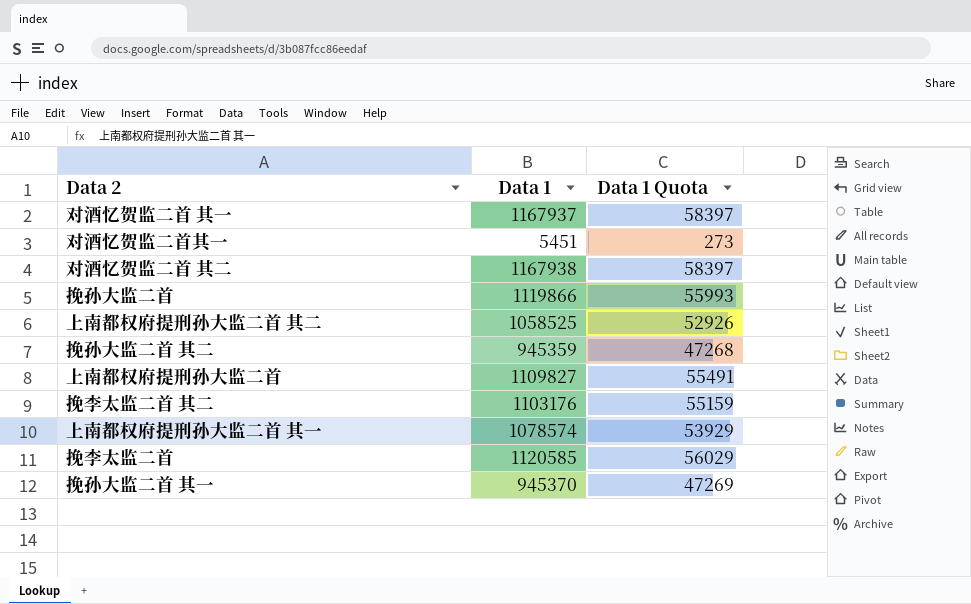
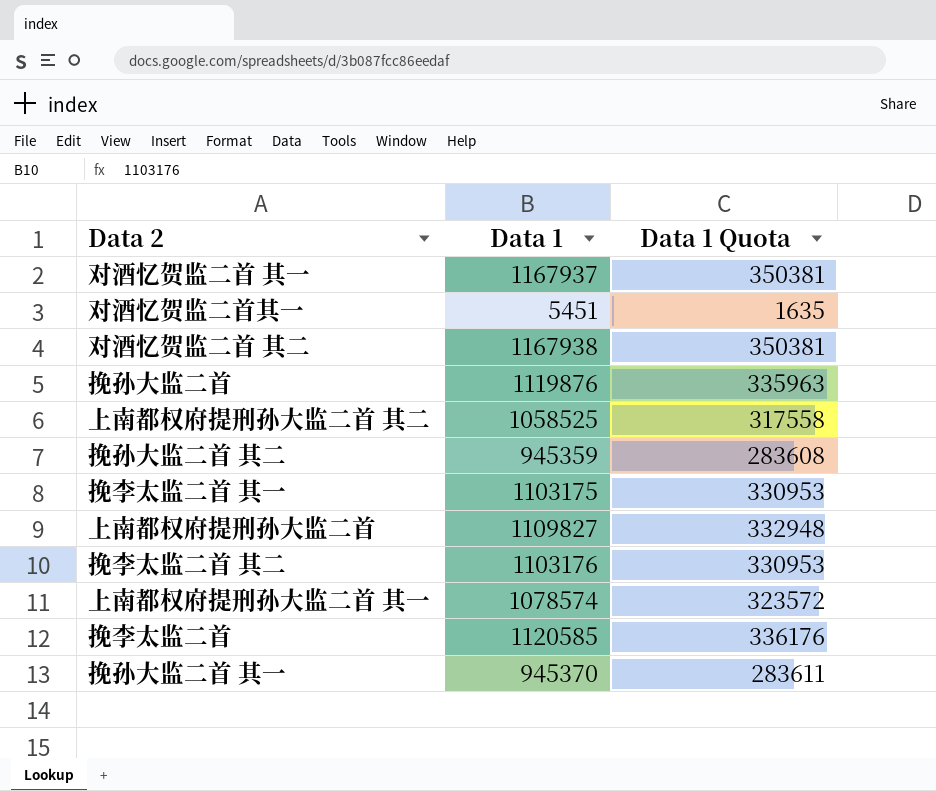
column Data 1 Quota | formula: [Data 1] * 0.05 -> [Data 1] * 0.3
挽孙大监二首 | Data 1: 1119866 -> 1119876
row 挽李太监二首 其一: none -> 1103175 | 330953

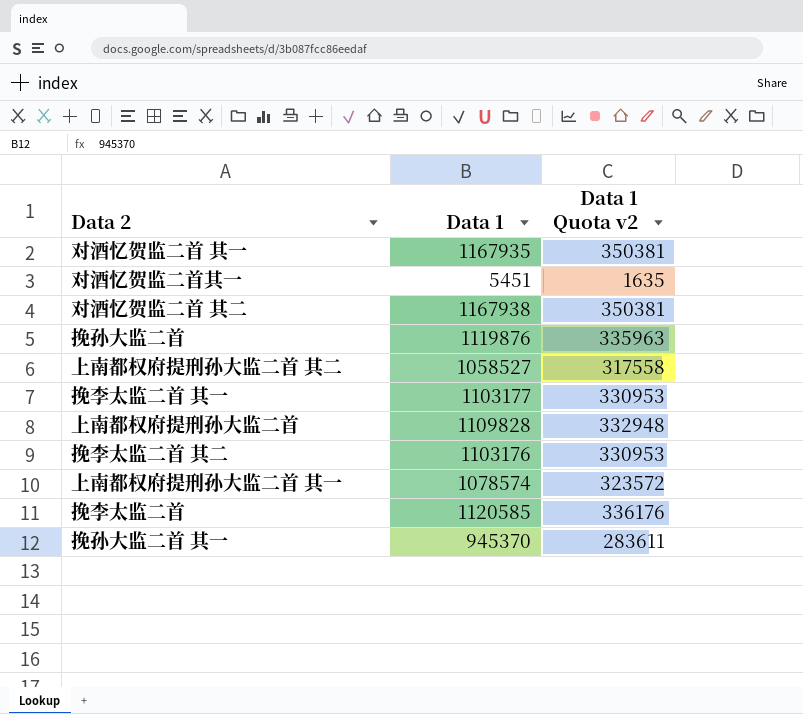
column name: Data 1 Quota -> Data 1 Quota v2
row 挽孙大监二首 其二: 945359 | 283608 -> none
对酒忆贺监二首 其一 | Data 1: 1167937 -> 1167935
上南都权府提刑孙大监二首 其二 | Data 1: 1058525 -> 1058527
挽李太监二首 其一 | Data 1: 1103175 -> 1103177
上南都权府提刑孙大监二首 | Data 1: 1109827 -> 1109828

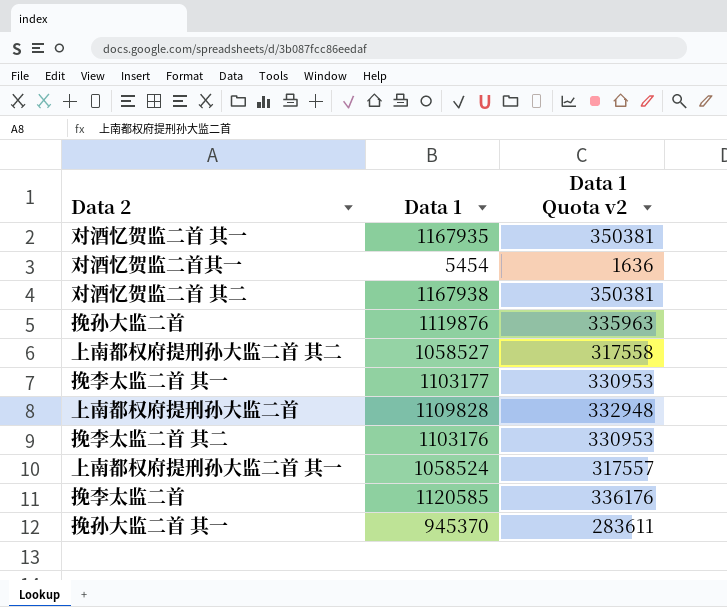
对酒忆贺监二首其一 | Data 1: 5451 -> 5454
对酒忆贺监二首其一 | Data 1 Quota v2: 1635 -> 1636
上南都权府提刑孙大监二首 其一 | Data 1: 1078574 -> 1058524
上南都权府提刑孙大监二首 其一 | Data 1 Quota v2: 323572 -> 317557

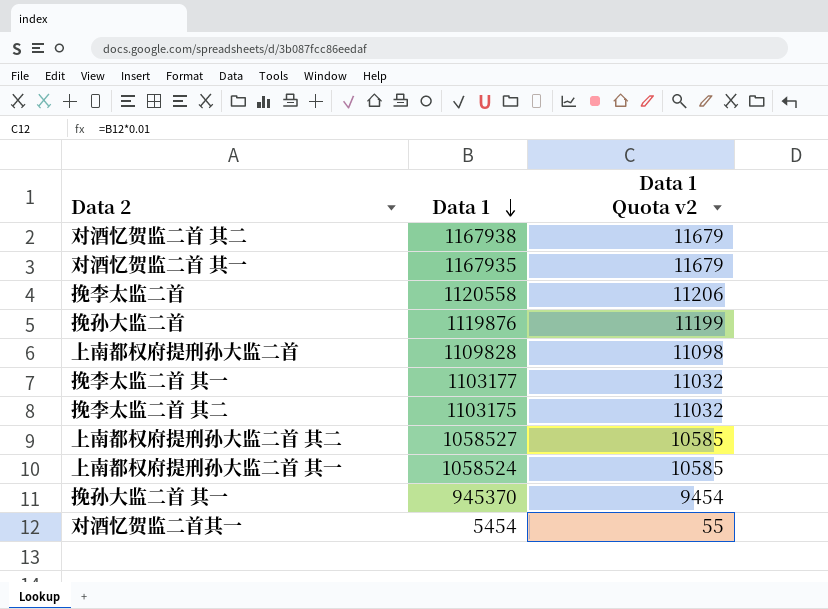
row order: none -> Data 1 descending
column Data 1 Quota v2 | formula: [Data 1] * 0.3 -> [Data 1] * 0.01
挽李太监二首 | Data 1: 1120585 -> 1120558
挽李太监二首 其二 | Data 1: 1103176 -> 1103175

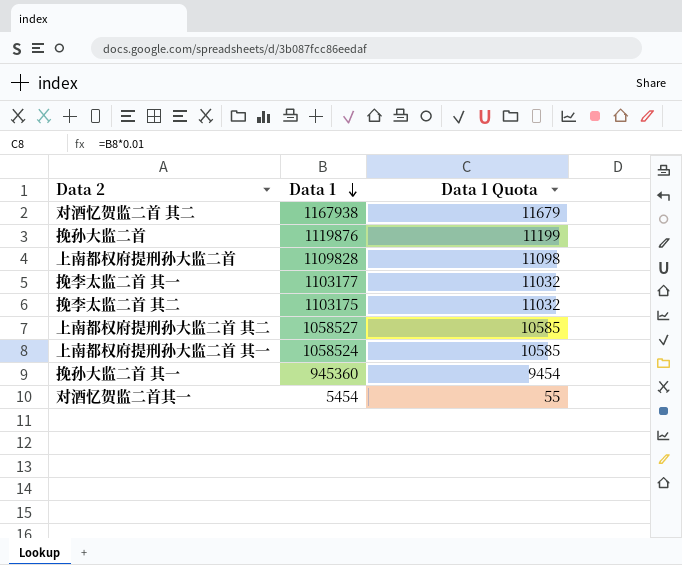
column name: Data 1 Quota v2 -> Data 1 Quota
row 对酒忆贺监二首 其一: 1167935 | 11679 -> none
row 挽李太监二首: 1120558 | 11206 -> none
挽孙大监二首 其一 | Data 1: 945370 -> 945360

